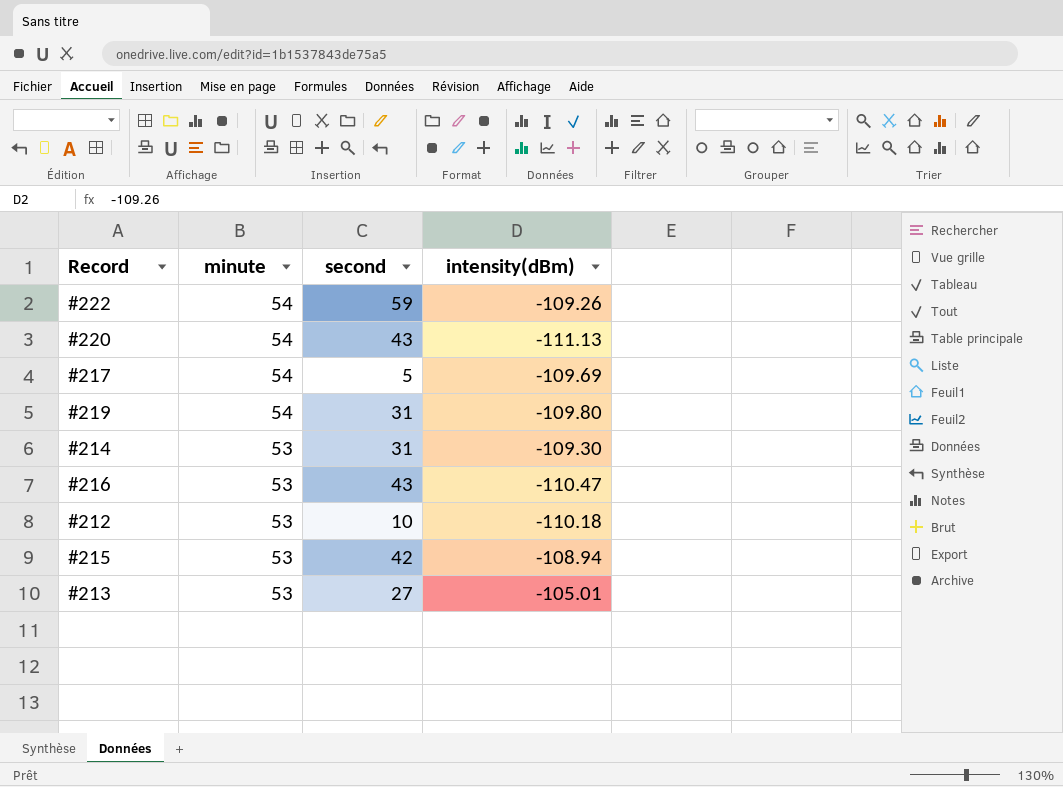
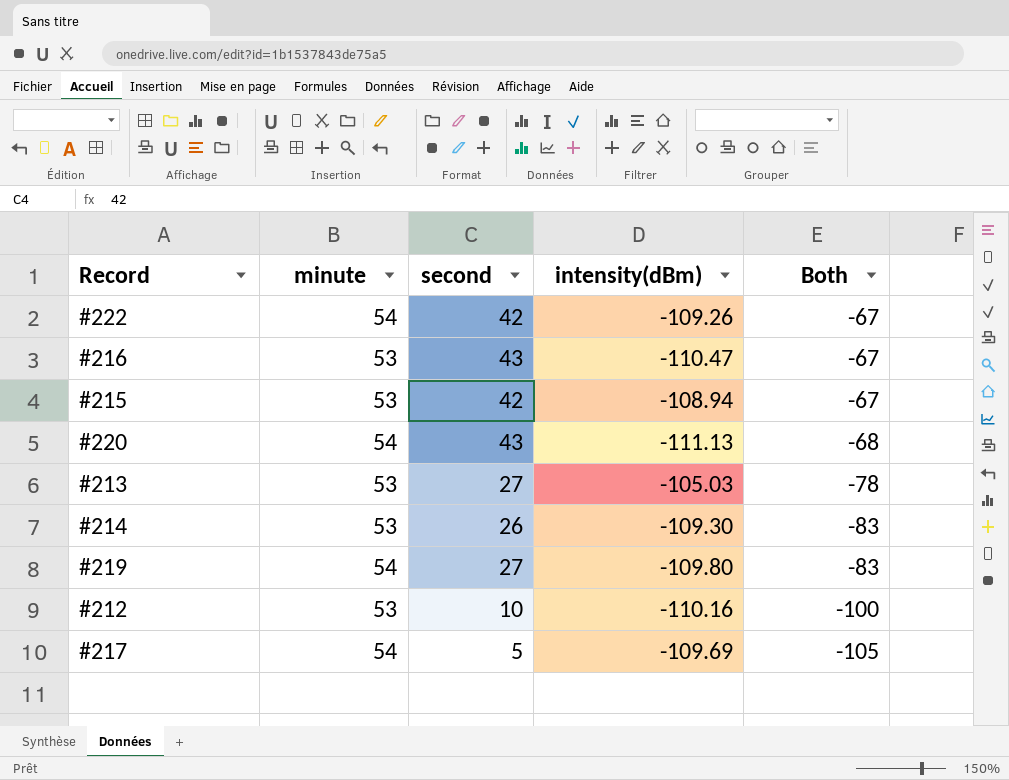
row order: minute descending -> Both descending
column Both | formula: none -> [second] + [intensity(dBm)]
#222 | second: 59 -> 42
#213 | intensity(dBm): -105.01 -> -105.03
#214 | second: 31 -> 26
#219 | second: 31 -> 27
#212 | intensity(dBm): -110.18 -> -110.16

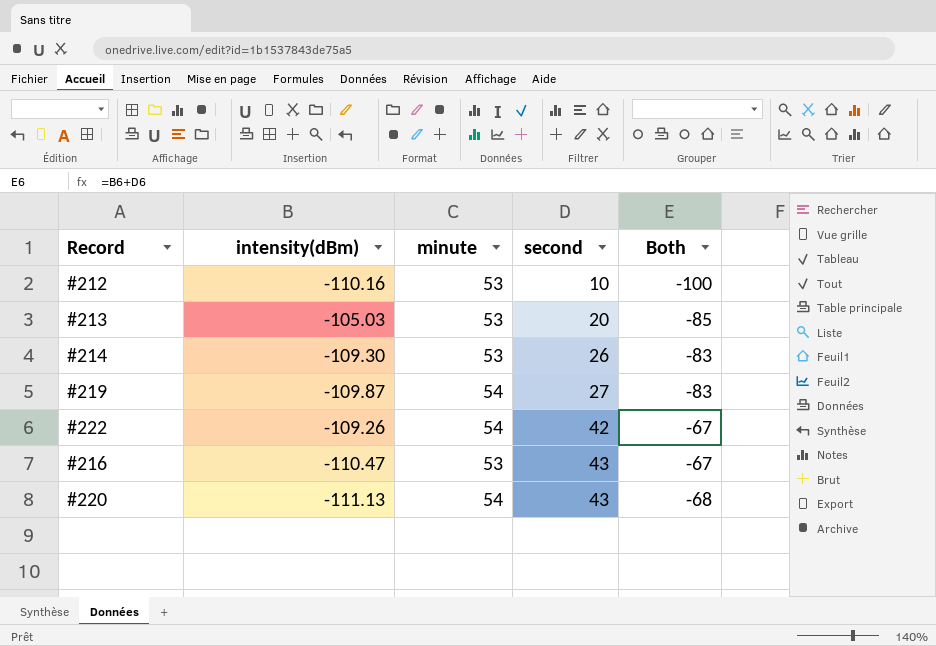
row order: Both descending -> second ascending
column intensity(dBm) | position: 4 -> 2
row #215: 53 | 42 | -108.94 | -67 -> none
row #217: 54 | 5 | -109.69 | -105 -> none
#213 | second: 27 -> 20
#213 | Both: -78 -> -85
#219 | intensity(dBm): -109.80 -> -109.87

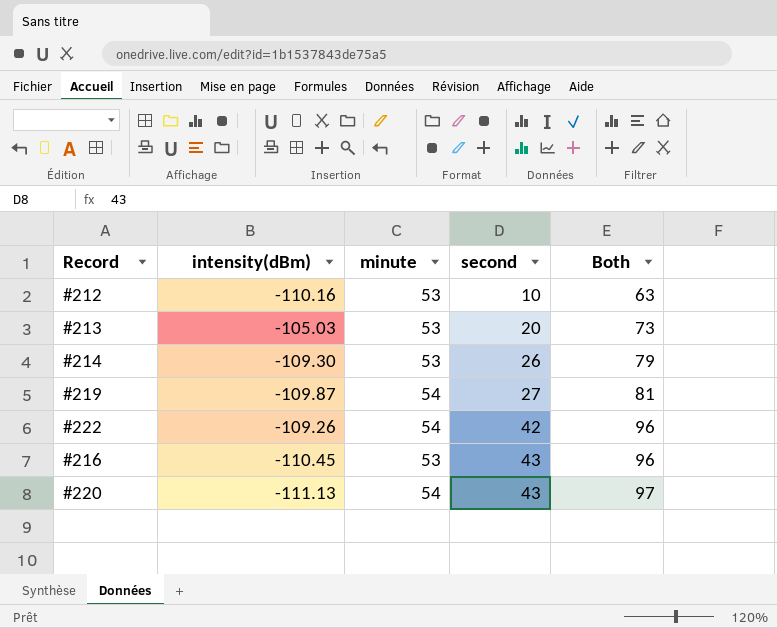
column Both | formula: [intensity(dBm)] + [second] -> [minute] + [second]
#216 | intensity(dBm): -110.47 -> -110.45

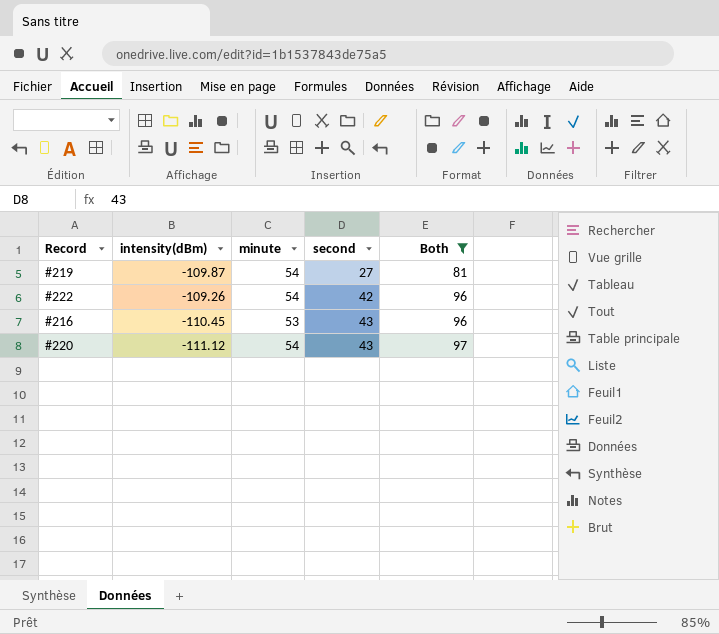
filter: none -> Both >= 81
#220 | intensity(dBm): -111.13 -> -111.12

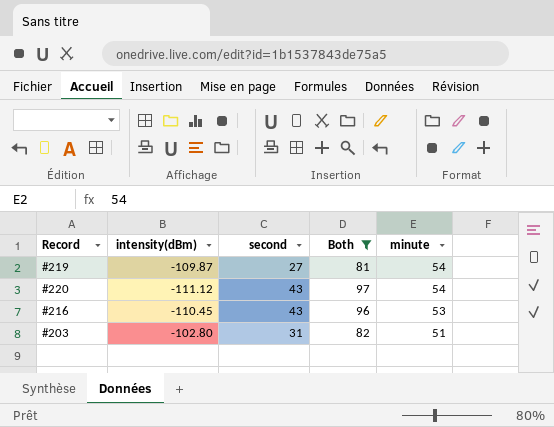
row order: second ascending -> minute descending
column minute | position: 3 -> 5
row #222: -109.26 | 54 | 42 | 96 -> none
row #203: none -> -102.80 | 31 | 82 | 51

